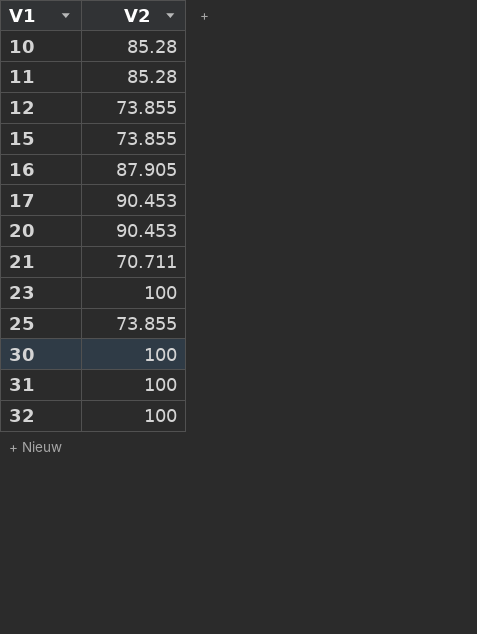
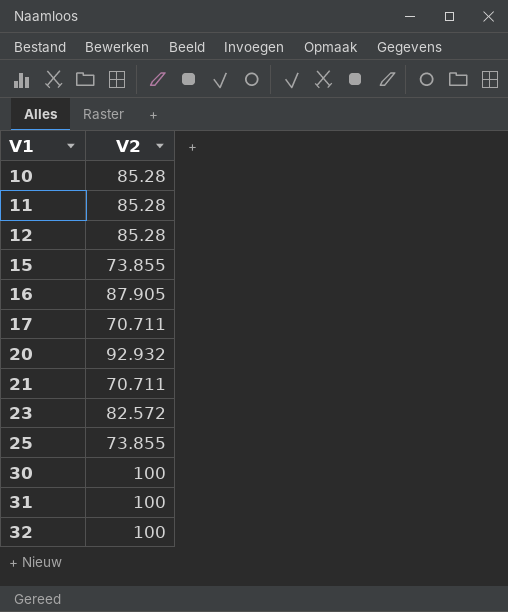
12 | V2: 73.855 -> 85.28
17 | V2: 90.453 -> 70.711
20 | V2: 90.453 -> 92.932
23 | V2: 100 -> 82.572

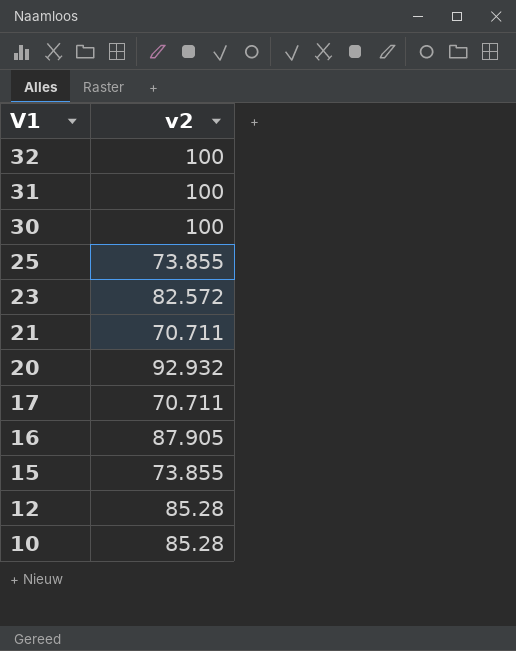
row order: V1 ascending -> V1 descending
column name: V2 -> v2
row 11: 85.28 -> none

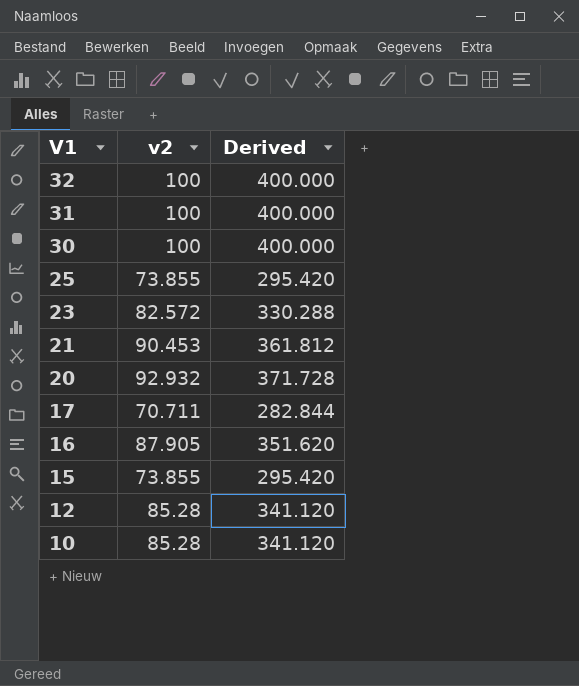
column Derived | formula: none -> [v2] * 4
21 | v2: 70.711 -> 90.453

